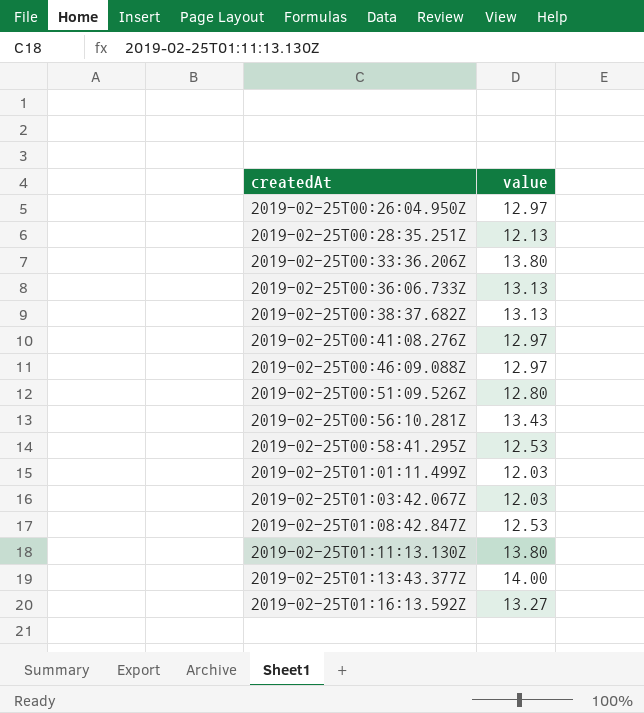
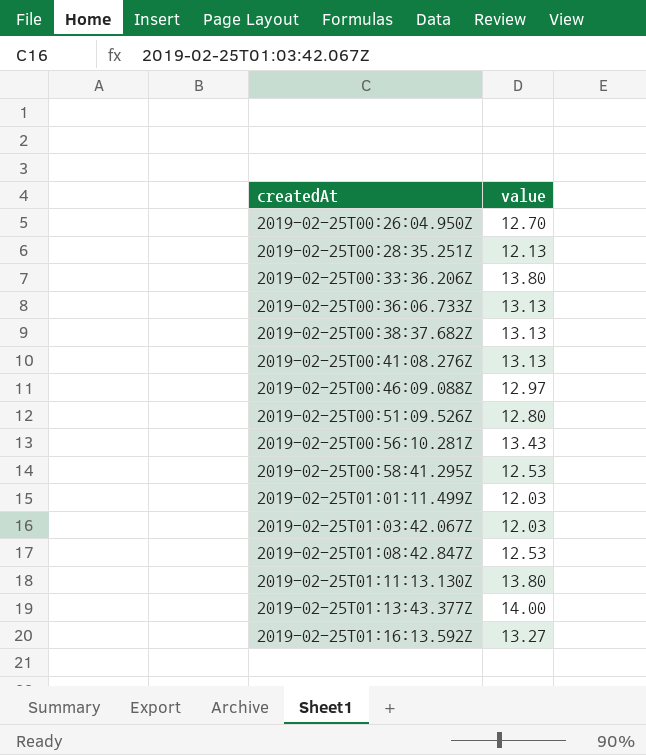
2019-02-25T00:26:04.950Z | value: 12.97 -> 12.70
2019-02-25T00:41:08.276Z | value: 12.97 -> 13.13

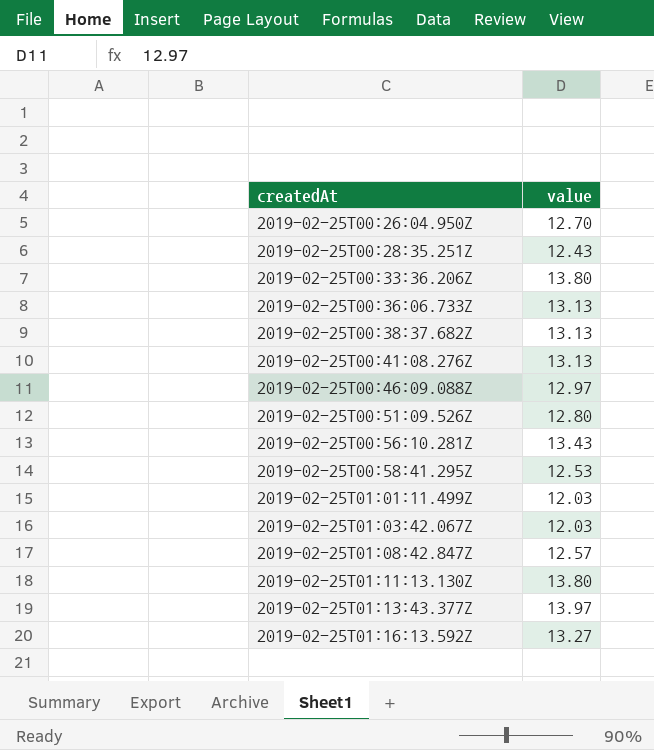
2019-02-25T00:28:35.251Z | value: 12.13 -> 12.43
2019-02-25T01:08:42.847Z | value: 12.53 -> 12.57
2019-02-25T01:13:43.377Z | value: 14.00 -> 13.97

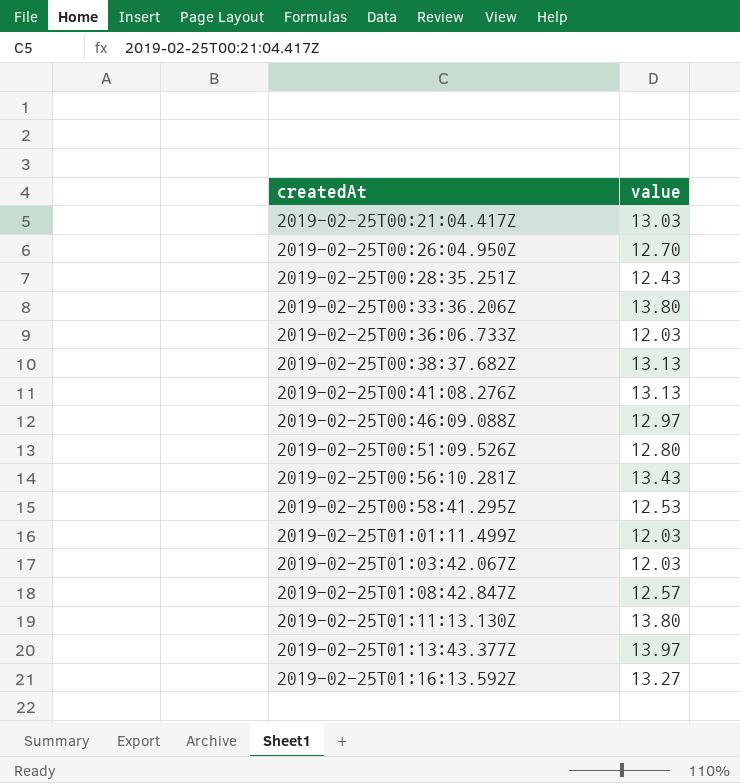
row 2019-02-25T00:21:04.417Z: none -> 13.03
2019-02-25T00:36:06.733Z | value: 13.13 -> 12.03

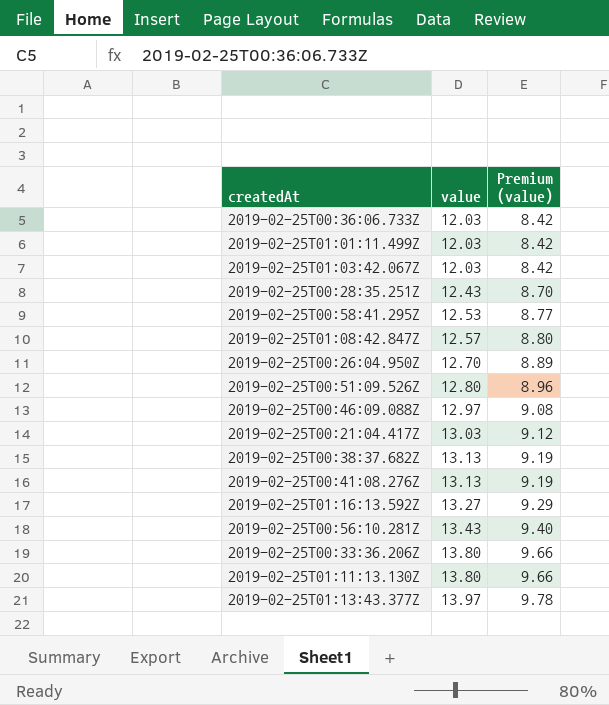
row order: createdAt ascending -> value ascending
column Premium (value) | formula: none -> [value] * 0.7

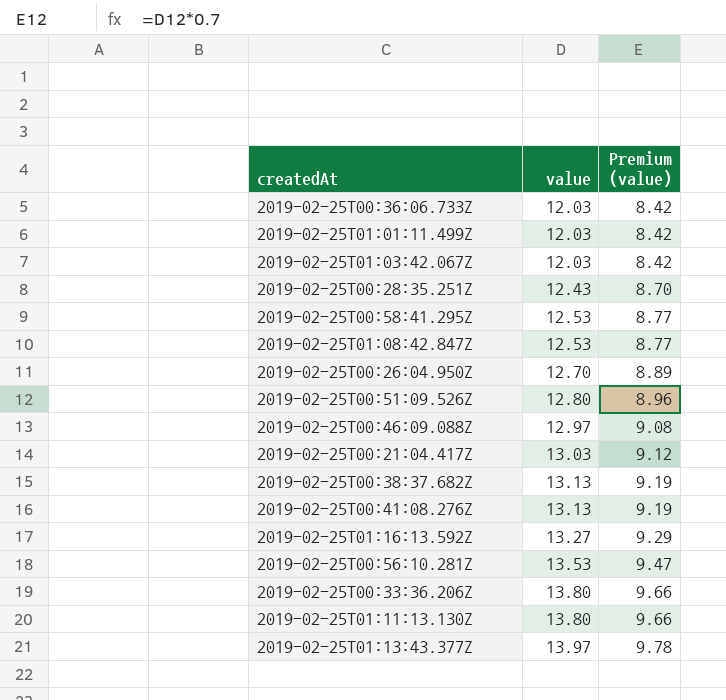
2019-02-25T01:08:42.847Z | value: 12.57 -> 12.53
2019-02-25T01:08:42.847Z | Premium (value): 8.80 -> 8.77
2019-02-25T00:56:10.281Z | value: 13.43 -> 13.53
2019-02-25T00:56:10.281Z | Premium (value): 9.40 -> 9.47

